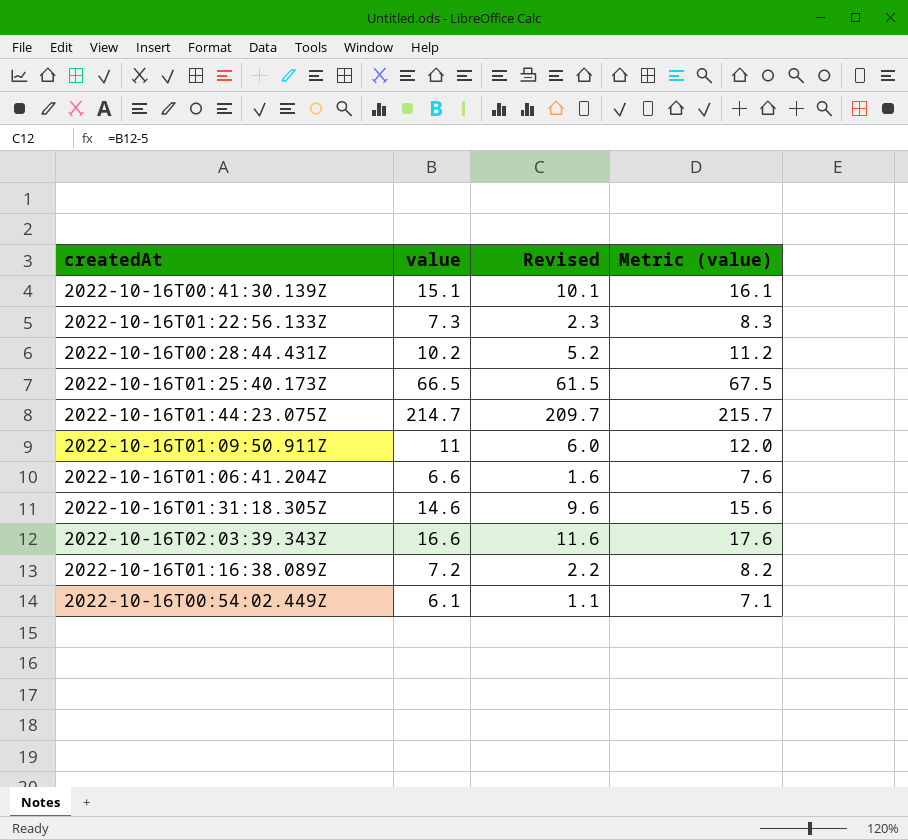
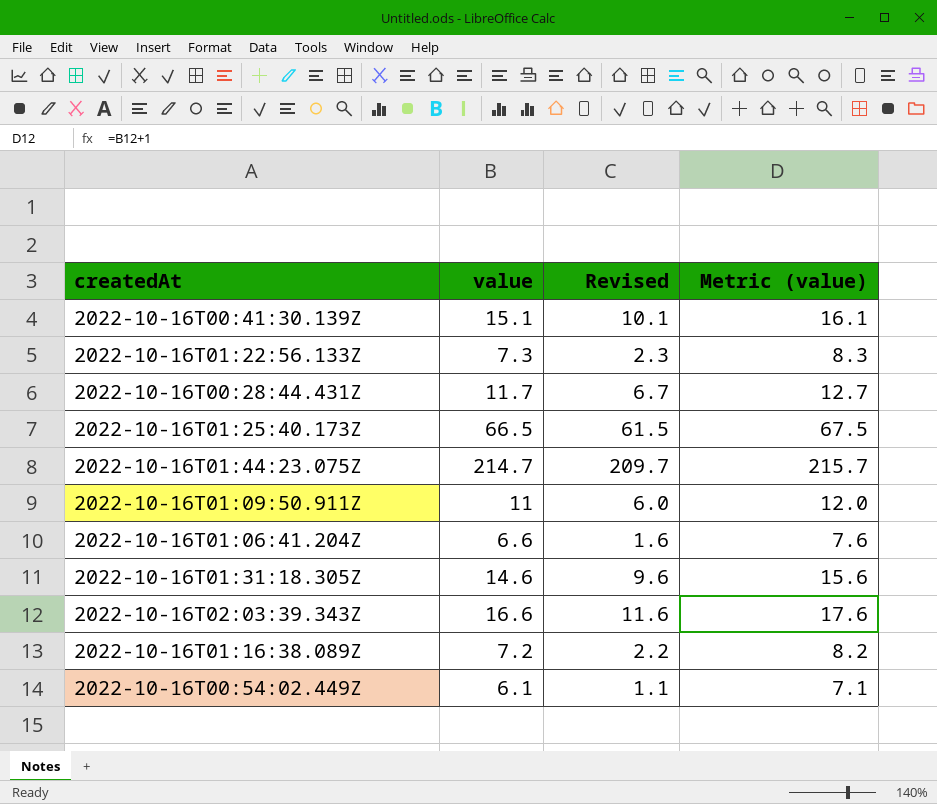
2022-10-16T00:28:44.431Z | value: 10.2 -> 11.7
2022-10-16T00:28:44.431Z | Revised: 5.2 -> 6.7
2022-10-16T00:28:44.431Z | Metric (value): 11.2 -> 12.7

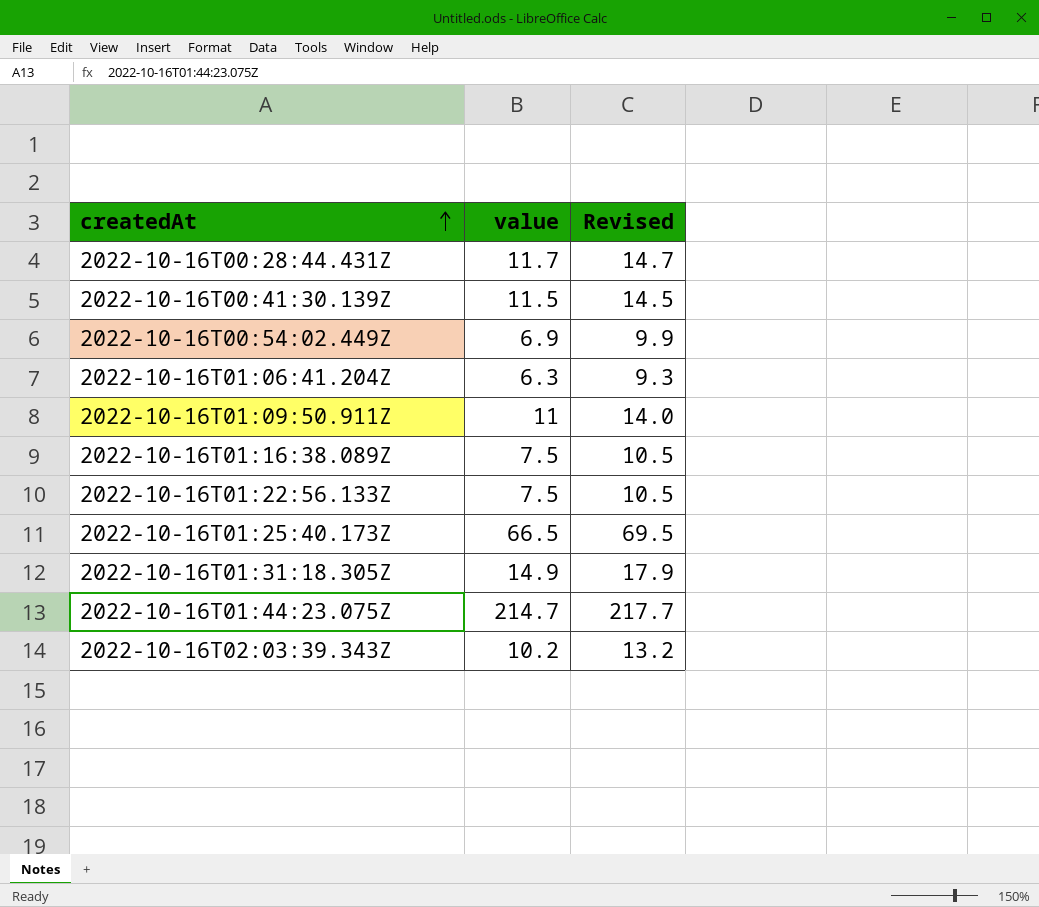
row order: none -> createdAt ascending
column Metric (value) | formula: [value] + 1 -> none
column Revised | formula: [value] - 5 -> [value] + 3
2022-10-16T00:41:30.139Z | value: 15.1 -> 11.5
2022-10-16T00:54:02.449Z | value: 6.1 -> 6.9
2022-10-16T01:06:41.204Z | value: 6.6 -> 6.3
2022-10-16T01:16:38.089Z | value: 7.2 -> 7.5
2022-10-16T01:22:56.133Z | value: 7.3 -> 7.5
2022-10-16T01:31:18.305Z | value: 14.6 -> 14.9
2022-10-16T02:03:39.343Z | value: 16.6 -> 10.2

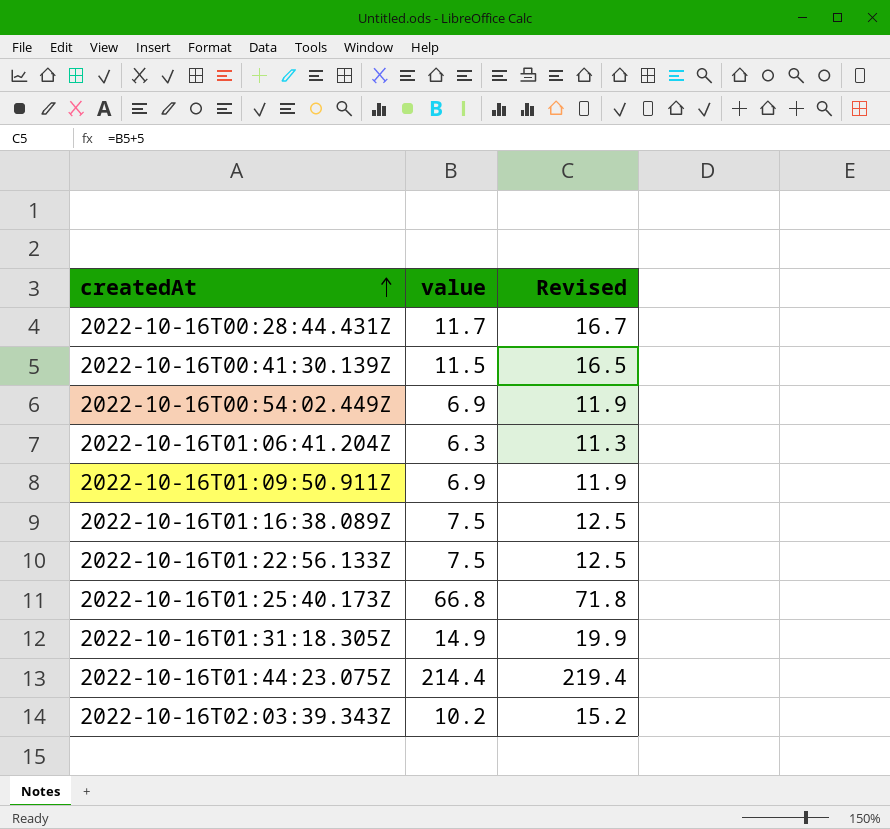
column Revised | formula: [value] + 3 -> [value] + 5
2022-10-16T01:09:50.911Z | value: 11 -> 6.9
2022-10-16T01:25:40.173Z | value: 66.5 -> 66.8
2022-10-16T01:44:23.075Z | value: 214.7 -> 214.4

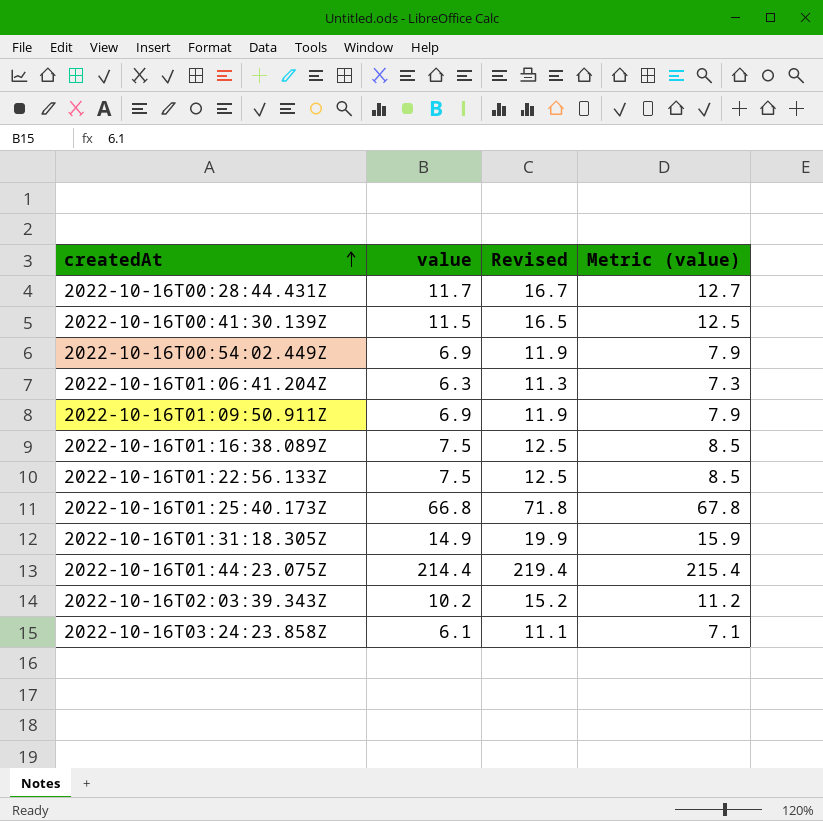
column Metric (value) | formula: none -> [value] + 1
row 2022-10-16T03:24:23.858Z: none -> 6.1 | 11.1 | 7.1

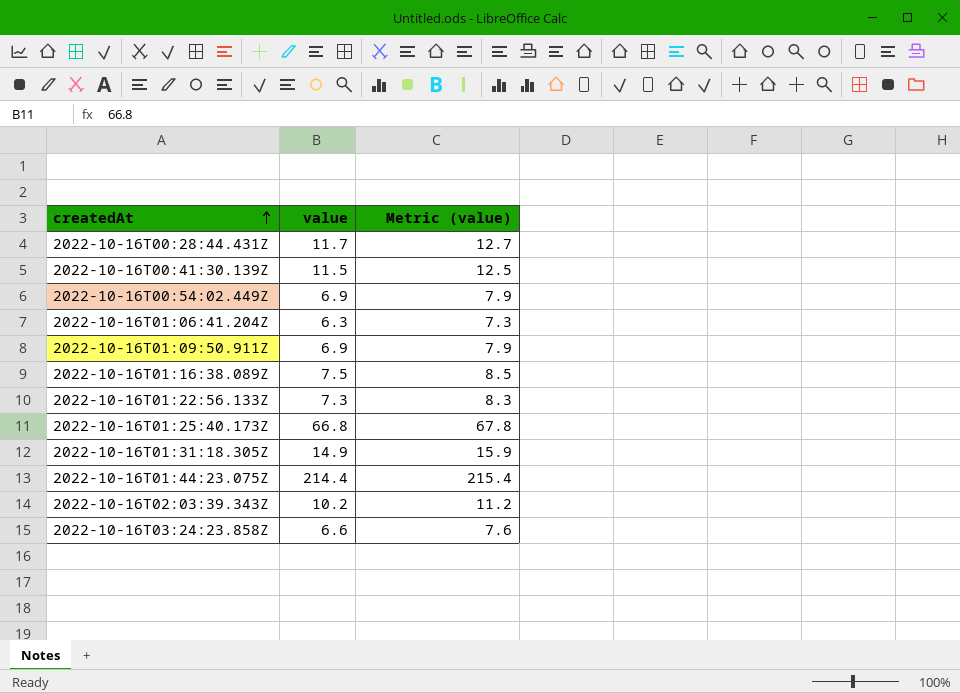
column Revised | formula: [value] + 5 -> none
2022-10-16T01:22:56.133Z | value: 7.5 -> 7.3
2022-10-16T01:22:56.133Z | Metric (value): 8.5 -> 8.3
2022-10-16T03:24:23.858Z | value: 6.1 -> 6.6
2022-10-16T03:24:23.858Z | Metric (value): 7.1 -> 7.6

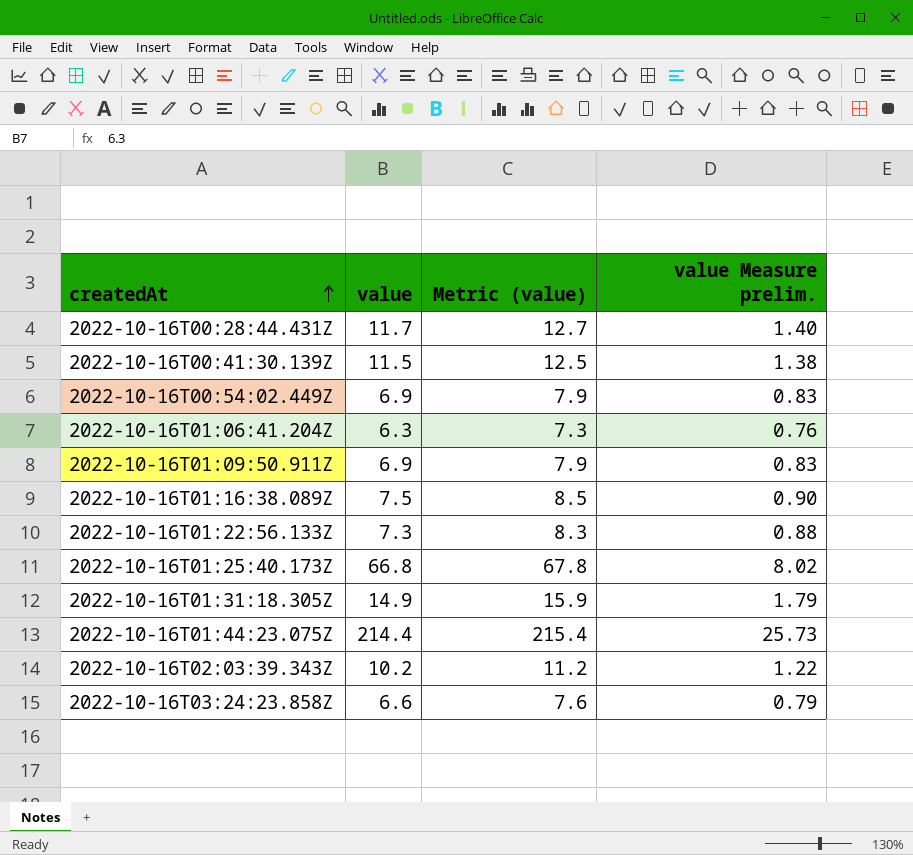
column value Measure prelim. | formula: none -> [value] * 0.12

